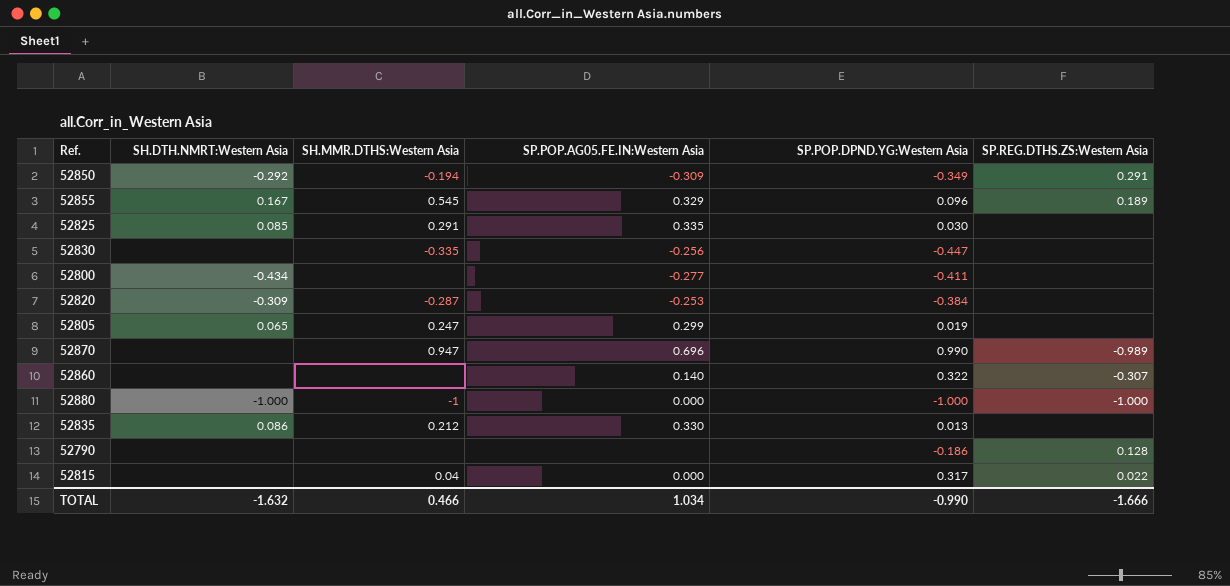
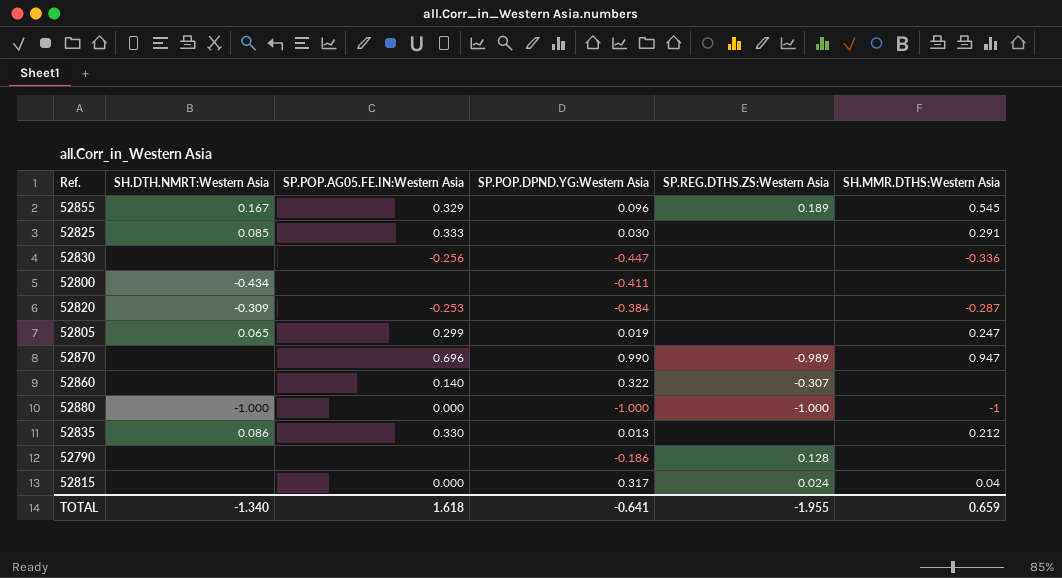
column SH.MMR.DTHS:Western Asia | position: 3 -> 6
row 52850: -0.292 | -0.194 | -0.309 | -0.349 | 0.291 -> none
52825 | SP.POP.AG05.FE.IN:Western Asia: 0.335 -> 0.333
52830 | SH.MMR.DTHS:Western Asia: -0.335 -> -0.336
52800 | SP.POP.AG05.FE.IN:Western Asia: -0.277 -> none
52815 | SP.REG.DTHS.ZS:Western Asia: 0.022 -> 0.024
TOTAL | SH.DTH.NMRT:Western Asia: -1.632 -> -1.340
TOTAL | SP.POP.AG05.FE.IN:Western Asia: 1.034 -> 1.618
TOTAL | SP.POP.DPND.YG:Western Asia: -0.990 -> -0.641
TOTAL | SP.REG.DTHS.ZS:Western Asia: -1.666 -> -1.955
TOTAL | SH.MMR.DTHS:Western Asia: 0.466 -> 0.659

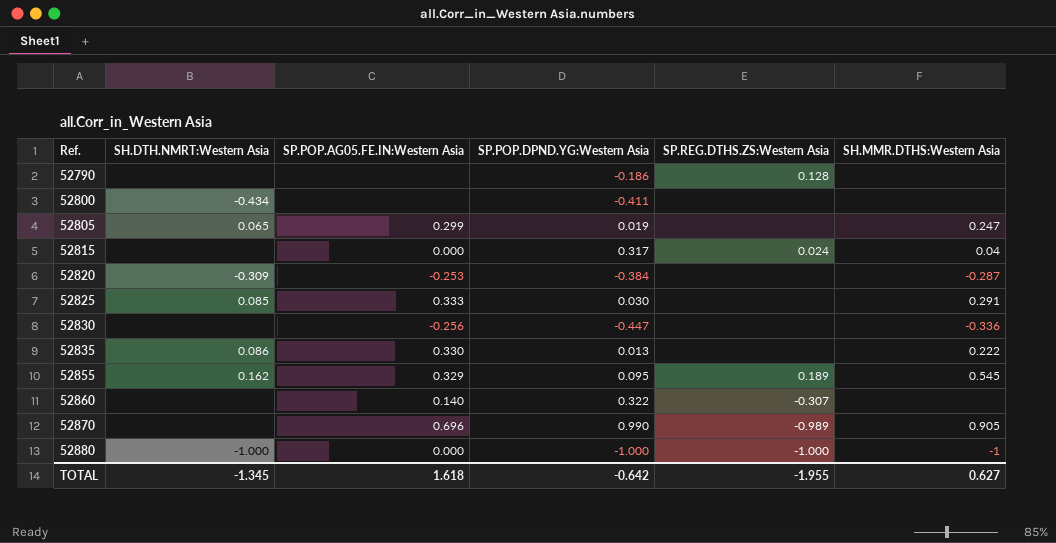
row order: none -> Ref. ascending
52835 | SH.MMR.DTHS:Western Asia: 0.212 -> 0.222
52855 | SH.DTH.NMRT:Western Asia: 0.167 -> 0.162
52855 | SP.POP.DPND.YG:Western Asia: 0.096 -> 0.095
52870 | SH.MMR.DTHS:Western Asia: 0.947 -> 0.905
TOTAL | SH.DTH.NMRT:Western Asia: -1.340 -> -1.345
TOTAL | SP.POP.DPND.YG:Western Asia: -0.641 -> -0.642
TOTAL | SH.MMR.DTHS:Western Asia: 0.659 -> 0.627

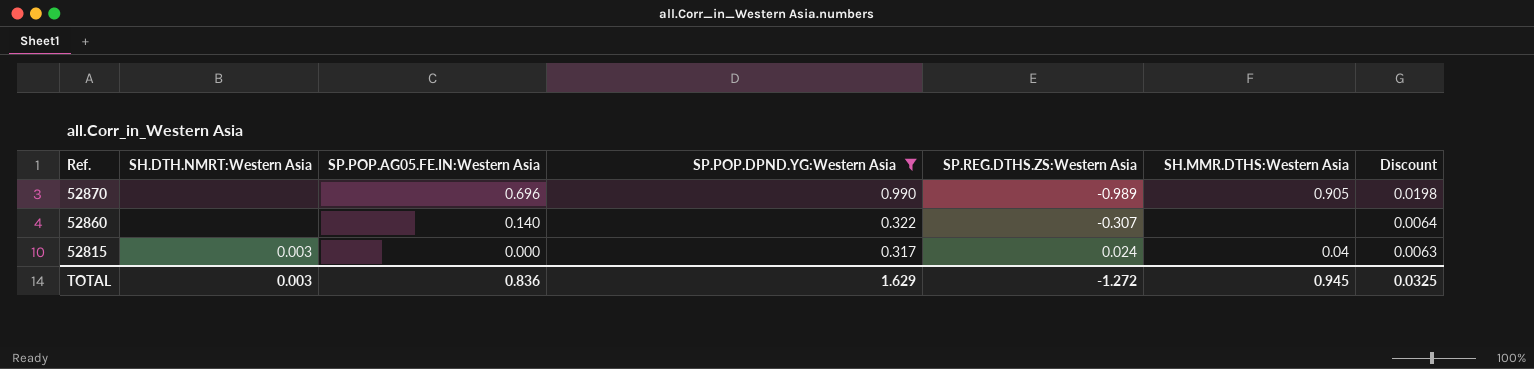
filter: none -> SP.POP.DPND.YG:Western Asia >= 0.317
row order: Ref. ascending -> Ref. descending
column Discount | formula: none -> [SP.POP.DPND.YG:Western Asia] * 0.02
52815 | SH.DTH.NMRT:Western Asia: none -> 0.003
TOTAL | SH.DTH.NMRT:Western Asia: -1.345 -> 0.003
TOTAL | SP.POP.AG05.FE.IN:Western Asia: 1.618 -> 0.836
TOTAL | SP.POP.DPND.YG:Western Asia: -0.642 -> 1.629
TOTAL | SP.REG.DTHS.ZS:Western Asia: -1.955 -> -1.272
TOTAL | SH.MMR.DTHS:Western Asia: 0.627 -> 0.945

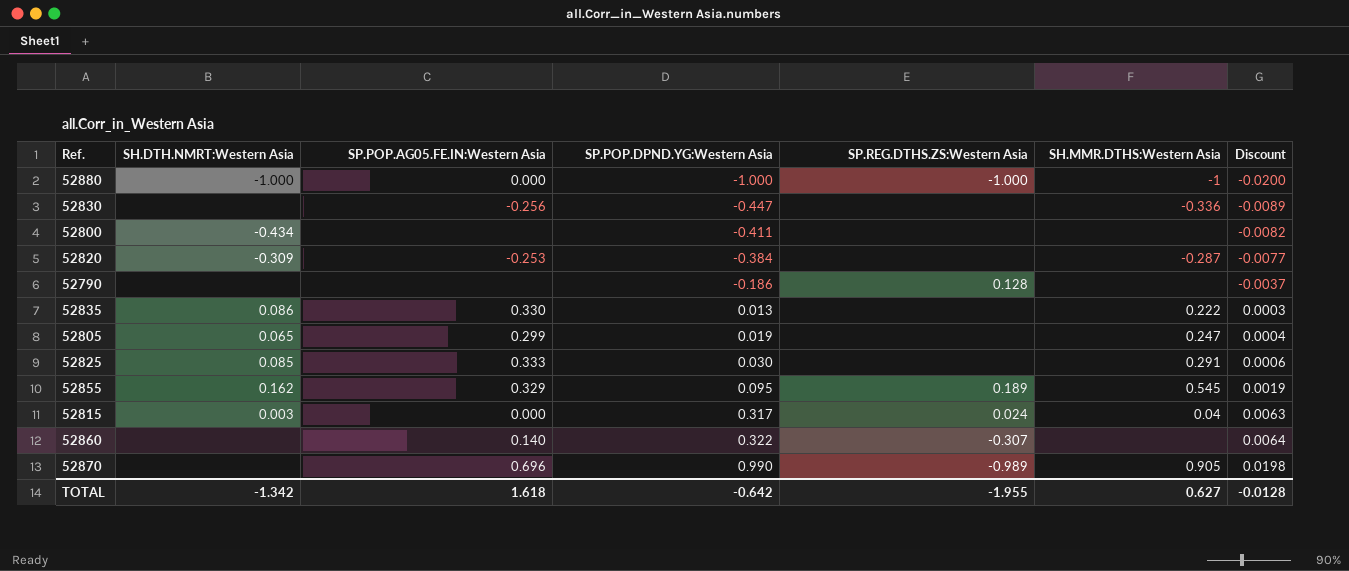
filter: SP.POP.DPND.YG:Western Asia >= 0.317 -> none
row order: Ref. descending -> SP.POP.DPND.YG:Western Asia ascending
TOTAL | SH.DTH.NMRT:Western Asia: 0.003 -> -1.342
TOTAL | SP.POP.AG05.FE.IN:Western Asia: 0.836 -> 1.618
TOTAL | SP.POP.DPND.YG:Western Asia: 1.629 -> -0.642
TOTAL | SP.REG.DTHS.ZS:Western Asia: -1.272 -> -1.955
TOTAL | SH.MMR.DTHS:Western Asia: 0.945 -> 0.627
TOTAL | Discount: 0.0325 -> -0.0128

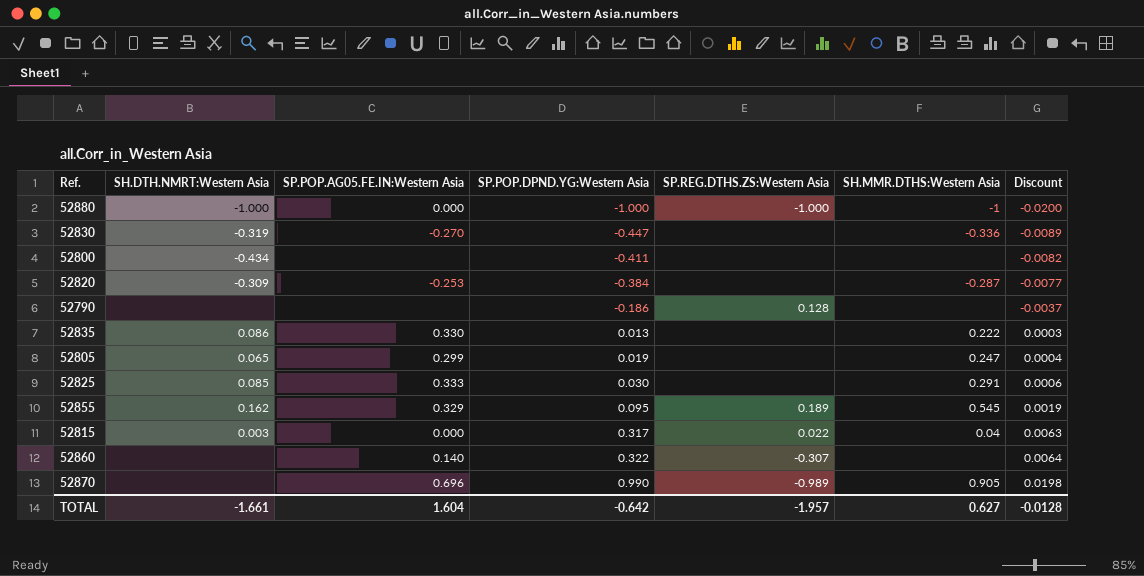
52830 | SH.DTH.NMRT:Western Asia: none -> -0.319
52830 | SP.POP.AG05.FE.IN:Western Asia: -0.256 -> -0.270
52815 | SP.REG.DTHS.ZS:Western Asia: 0.024 -> 0.022
TOTAL | SH.DTH.NMRT:Western Asia: -1.342 -> -1.661
TOTAL | SP.POP.AG05.FE.IN:Western Asia: 1.618 -> 1.604
TOTAL | SP.REG.DTHS.ZS:Western Asia: -1.955 -> -1.957

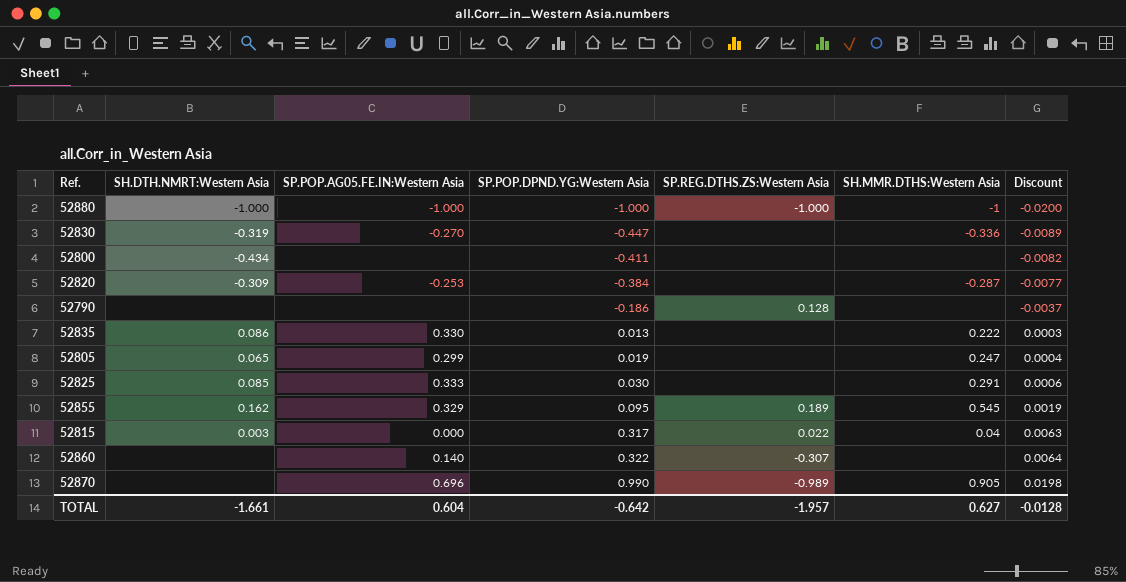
52880 | SP.POP.AG05.FE.IN:Western Asia: 0.000 -> -1.000
TOTAL | SP.POP.AG05.FE.IN:Western Asia: 1.604 -> 0.604

